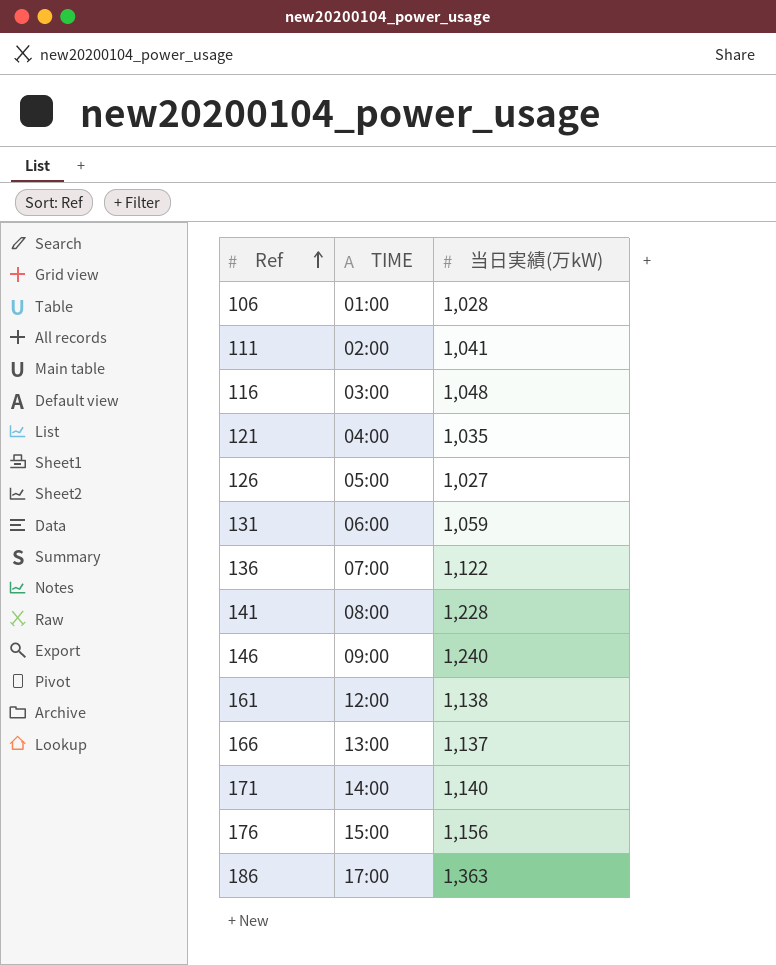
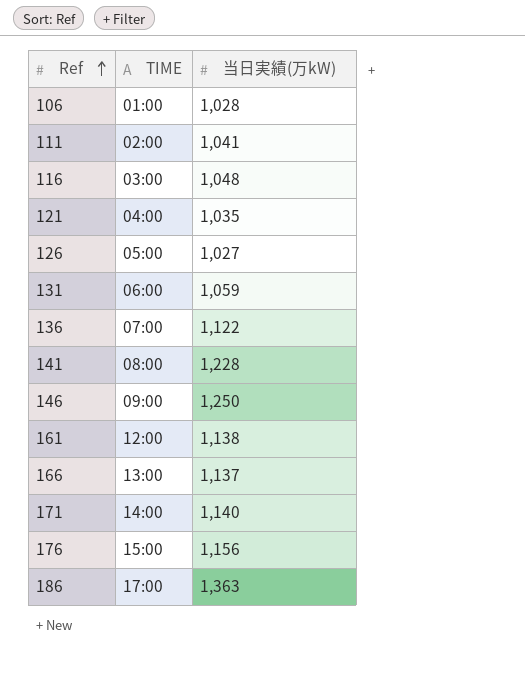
146 | 当日実績(万kW): 1,240 -> 1,250

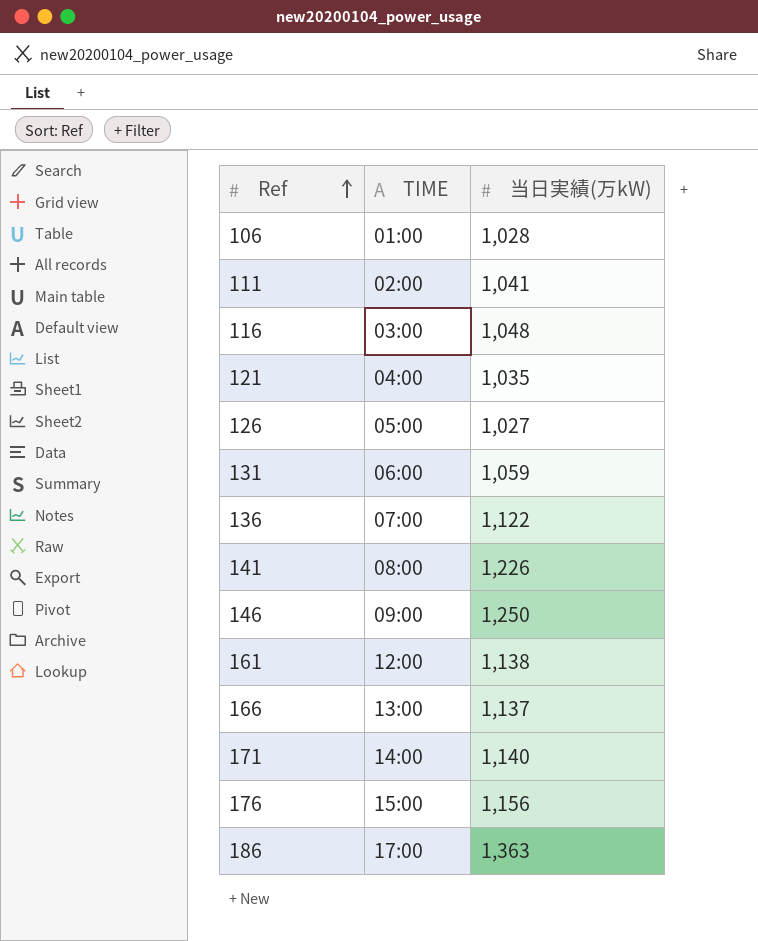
141 | 当日実績(万kW): 1,228 -> 1,226

